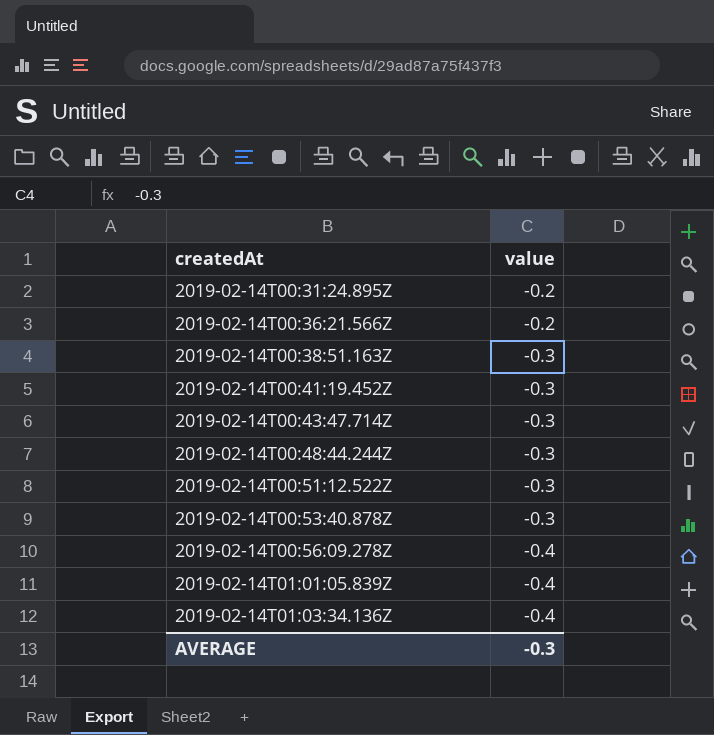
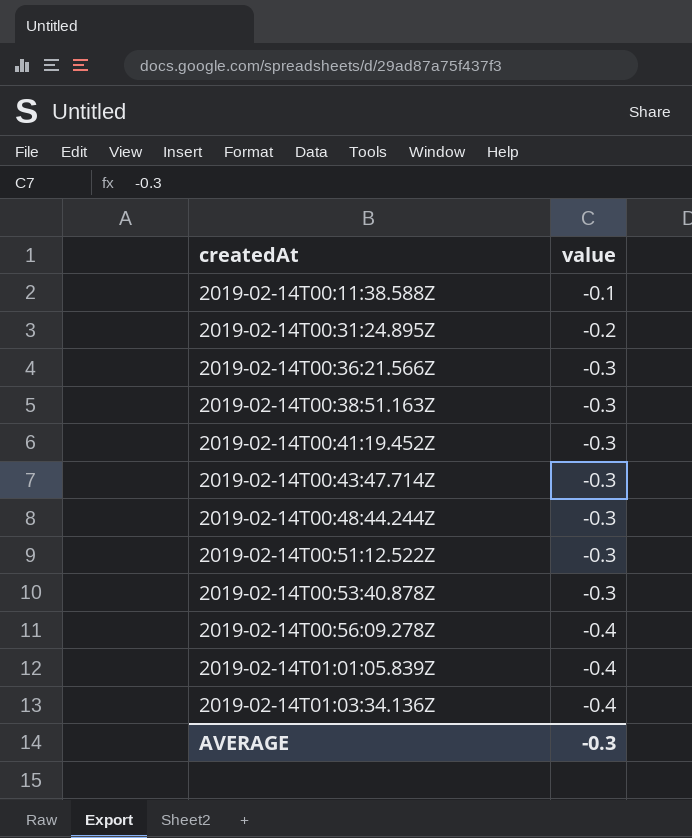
row 2019-02-14T00:11:38.588Z: none -> -0.1
2019-02-14T00:36:21.566Z | value: -0.2 -> -0.3

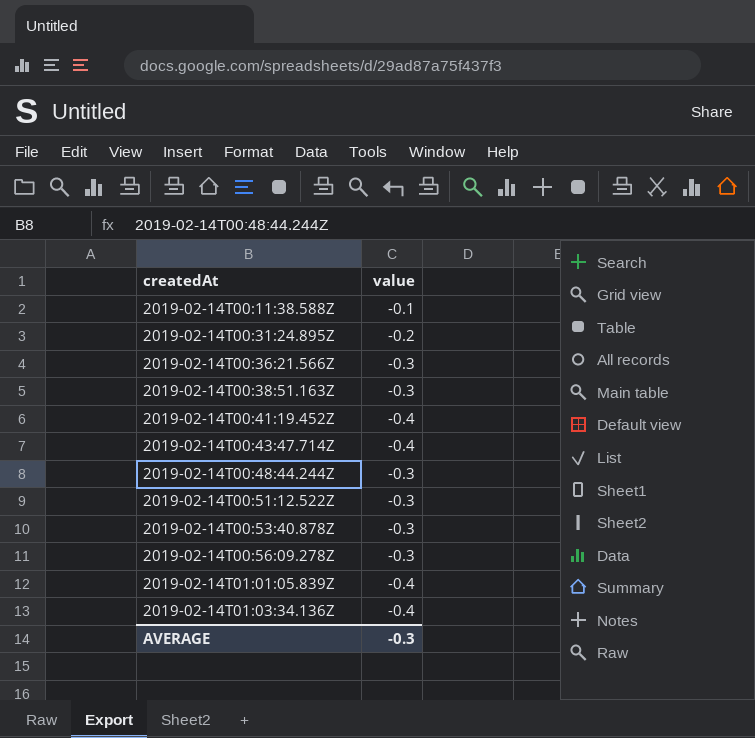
2019-02-14T00:41:19.452Z | value: -0.3 -> -0.4
2019-02-14T00:43:47.714Z | value: -0.3 -> -0.4
2019-02-14T00:56:09.278Z | value: -0.4 -> -0.3

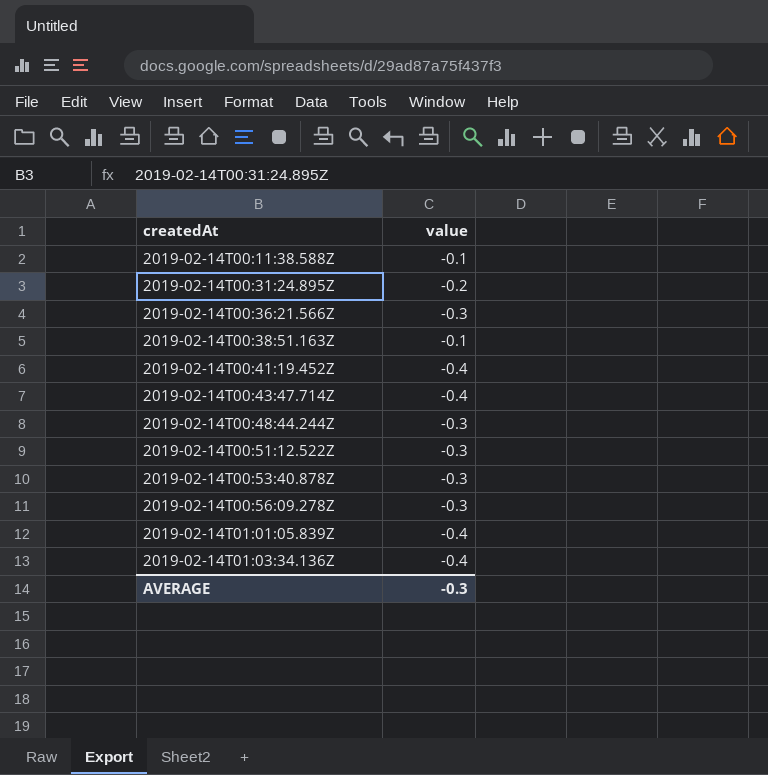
2019-02-14T00:38:51.163Z | value: -0.3 -> -0.1

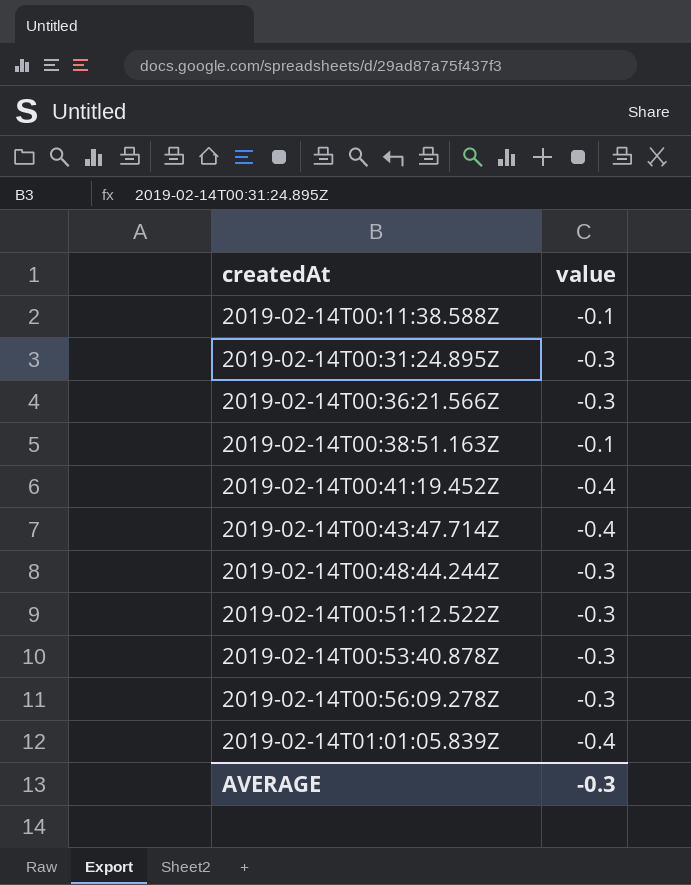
row 2019-02-14T01:03:34.136Z: -0.4 -> none
2019-02-14T00:31:24.895Z | value: -0.2 -> -0.3

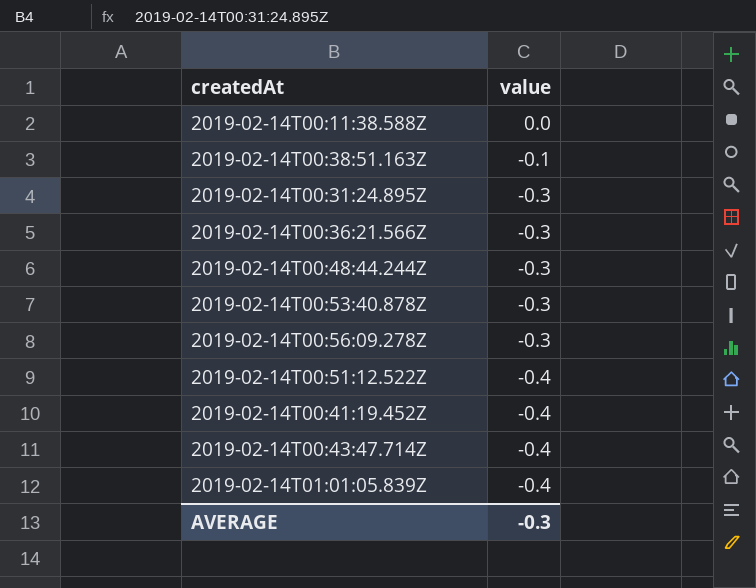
row order: createdAt ascending -> value descending
2019-02-14T00:11:38.588Z | value: -0.1 -> 0.0
2019-02-14T00:51:12.522Z | value: -0.3 -> -0.4

